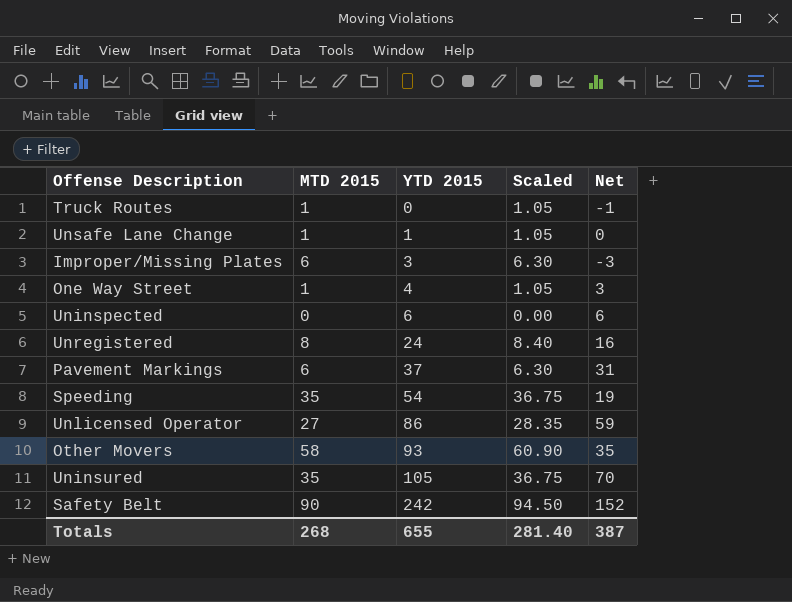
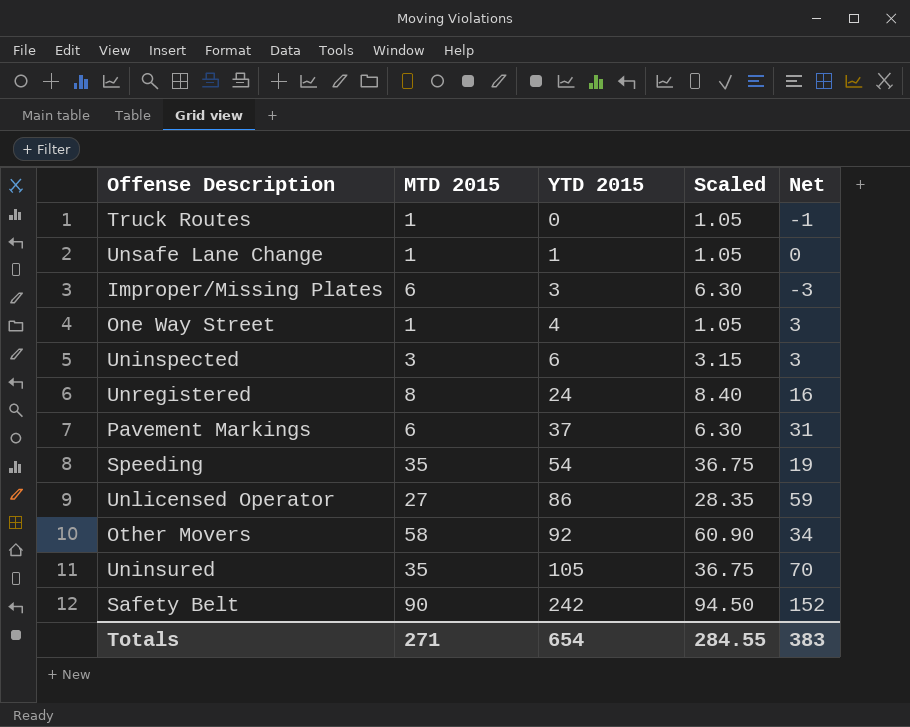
Uninspected | MTD 2015: 0 -> 3
Uninspected | Scaled: 0.00 -> 3.15
Uninspected | Net: 6 -> 3
Other Movers | YTD 2015: 93 -> 92
Other Movers | Net: 35 -> 34
Totals | MTD 2015: 268 -> 271
Totals | YTD 2015: 655 -> 654
Totals | Scaled: 281.40 -> 284.55
Totals | Net: 387 -> 383

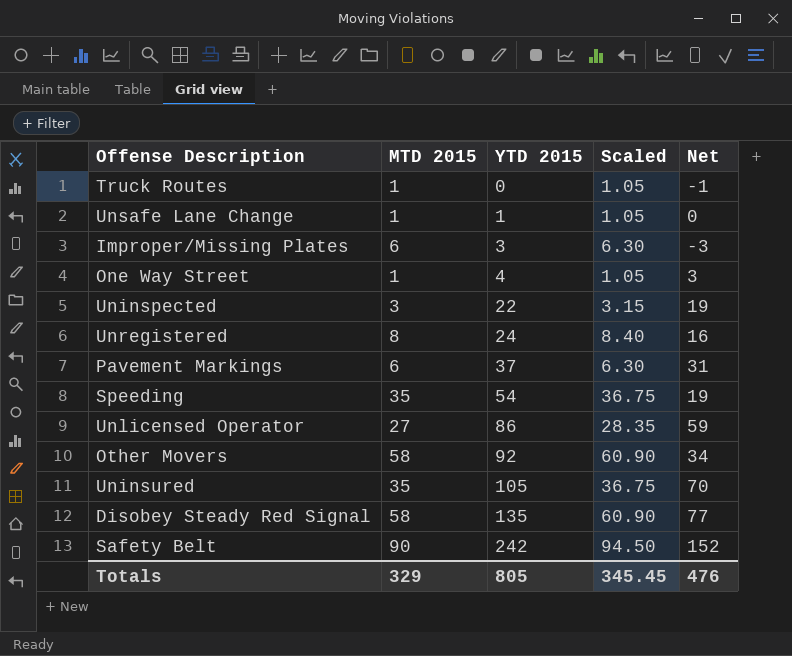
Uninspected | YTD 2015: 6 -> 22
Uninspected | Net: 3 -> 19
row Disobey Steady Red Signal: none -> 58 | 135 | 60.90 | 77
Totals | MTD 2015: 271 -> 329
Totals | YTD 2015: 654 -> 805
Totals | Scaled: 284.55 -> 345.45
Totals | Net: 383 -> 476

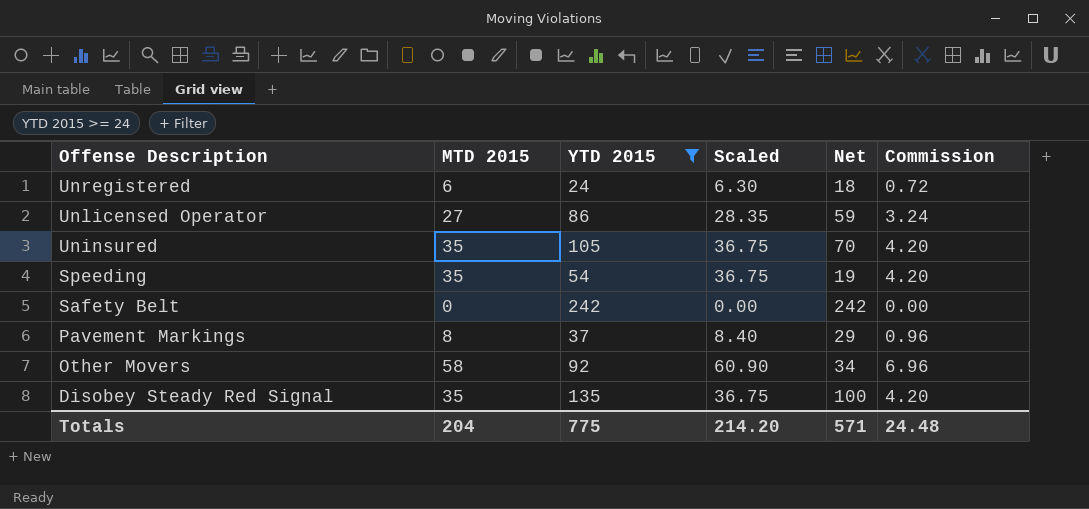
filter: none -> YTD 2015 >= 24
row order: YTD 2015 ascending -> Offense Description descending
column Commission | formula: none -> [MTD 2015] * 0.12
Unregistered | MTD 2015: 8 -> 6
Unregistered | Scaled: 8.40 -> 6.30
Unregistered | Net: 16 -> 18
Safety Belt | MTD 2015: 90 -> 0
Safety Belt | Scaled: 94.50 -> 0.00
Safety Belt | Net: 152 -> 242
Pavement Markings | MTD 2015: 6 -> 8
Pavement Markings | Scaled: 6.30 -> 8.40
Pavement Markings | Net: 31 -> 29
Disobey Steady Red Signal | MTD 2015: 58 -> 35
Disobey Steady Red Signal | Scaled: 60.90 -> 36.75
Disobey Steady Red Signal | Net: 77 -> 100
Totals | MTD 2015: 329 -> 204
Totals | YTD 2015: 805 -> 775
Totals | Scaled: 345.45 -> 214.20
Totals | Net: 476 -> 571

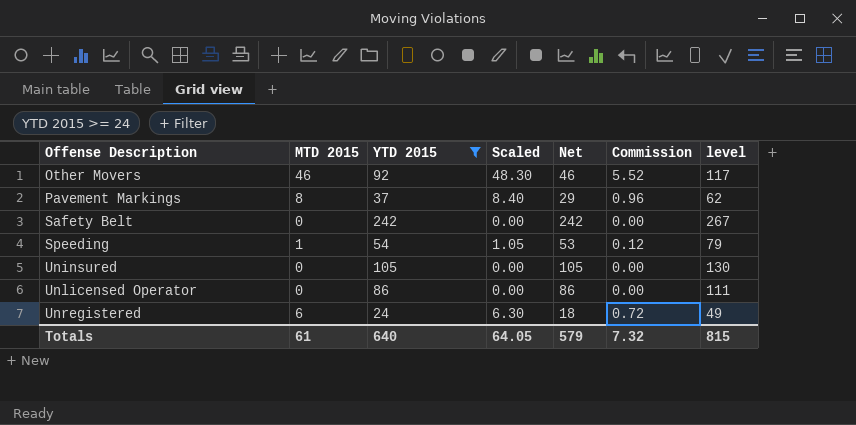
row order: Offense Description descending -> Offense Description ascending
column level | formula: none -> [YTD 2015] + 25
row Disobey Steady Red Signal: 35 | 135 | 36.75 | 100 | 4.20 -> none
Other Movers | MTD 2015: 58 -> 46
Other Movers | Scaled: 60.90 -> 48.30
Other Movers | Net: 34 -> 46
Other Movers | Commission: 6.96 -> 5.52
Speeding | MTD 2015: 35 -> 1
Speeding | Scaled: 36.75 -> 1.05
Speeding | Net: 19 -> 53
Speeding | Commission: 4.20 -> 0.12
Uninsured | MTD 2015: 35 -> 0
Uninsured | Scaled: 36.75 -> 0.00
Uninsured | Net: 70 -> 105
Uninsured | Commission: 4.20 -> 0.00
Unlicensed Operator | MTD 2015: 27 -> 0
Unlicensed Operator | Scaled: 28.35 -> 0.00
Unlicensed Operator | Net: 59 -> 86
Unlicensed Operator | Commission: 3.24 -> 0.00
Totals | MTD 2015: 204 -> 61
Totals | YTD 2015: 775 -> 640
Totals | Scaled: 214.20 -> 64.05
Totals | Net: 571 -> 579
Totals | Commission: 24.48 -> 7.32

